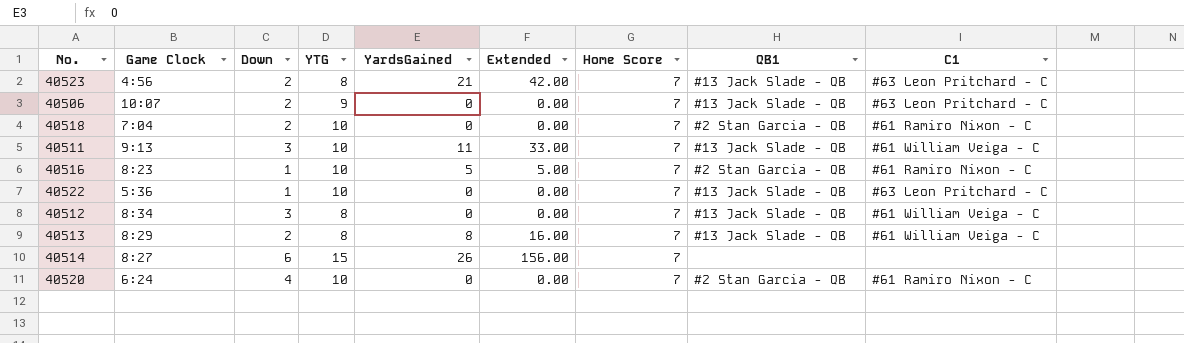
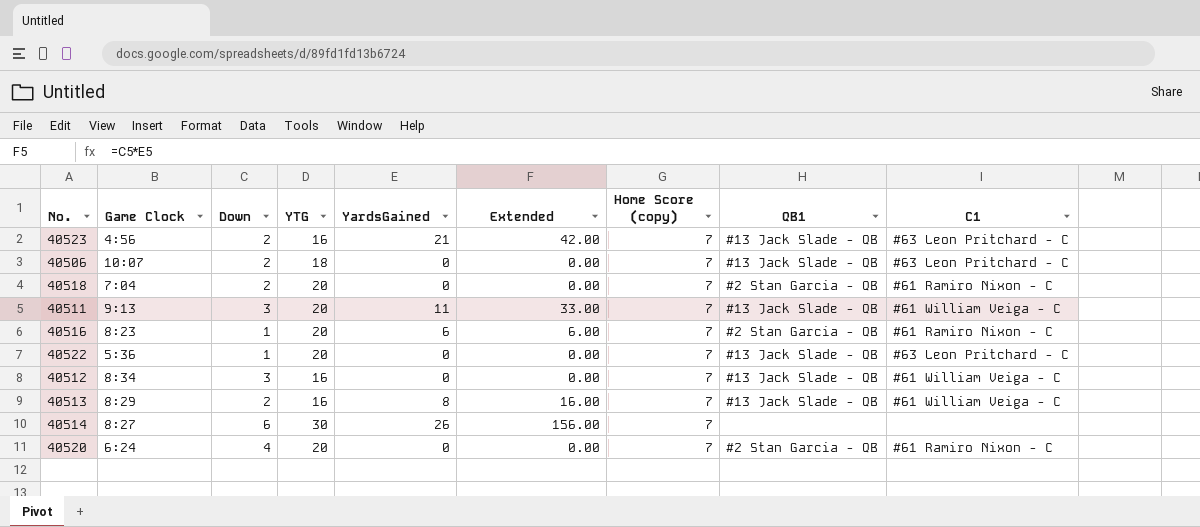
column name: Home Score -> Home Score (copy)
40523 | YTG: 8 -> 16
40506 | YTG: 9 -> 18
40518 | YTG: 10 -> 20
40511 | YTG: 10 -> 20
40516 | YTG: 10 -> 20
40516 | YardsGained: 5 -> 6
40516 | Extended: 5.00 -> 6.00
40522 | YTG: 10 -> 20
40512 | YTG: 8 -> 16
40513 | YTG: 8 -> 16
40514 | YTG: 15 -> 30
40520 | YTG: 10 -> 20

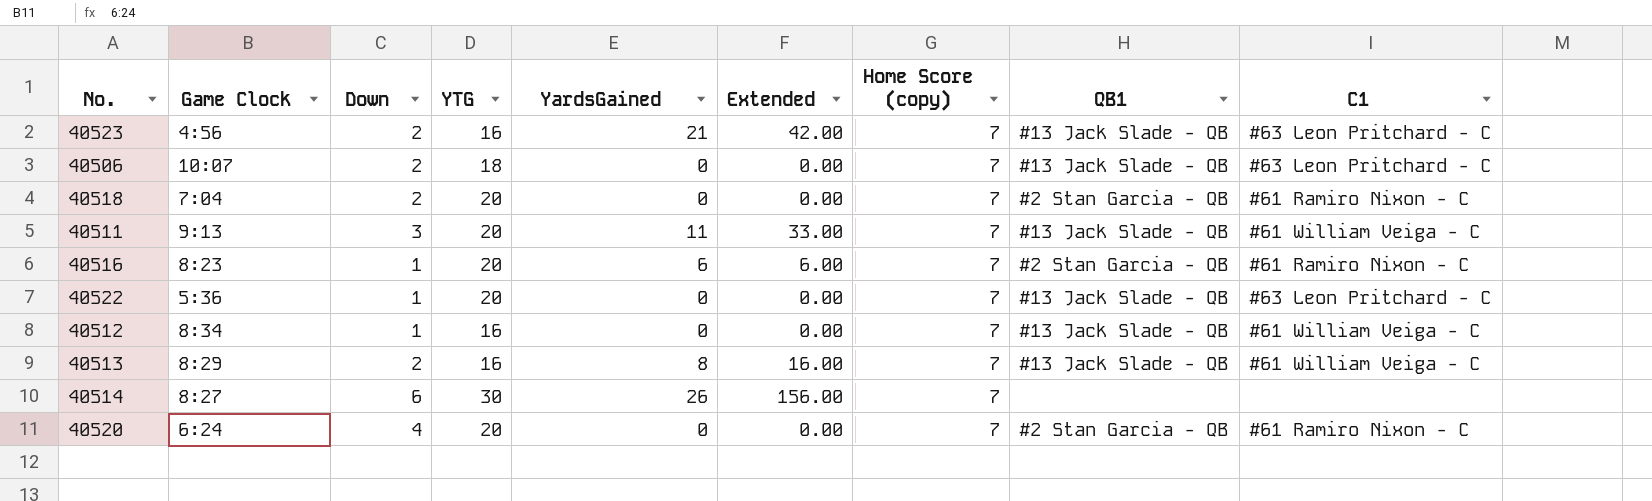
40512 | Down: 3 -> 1

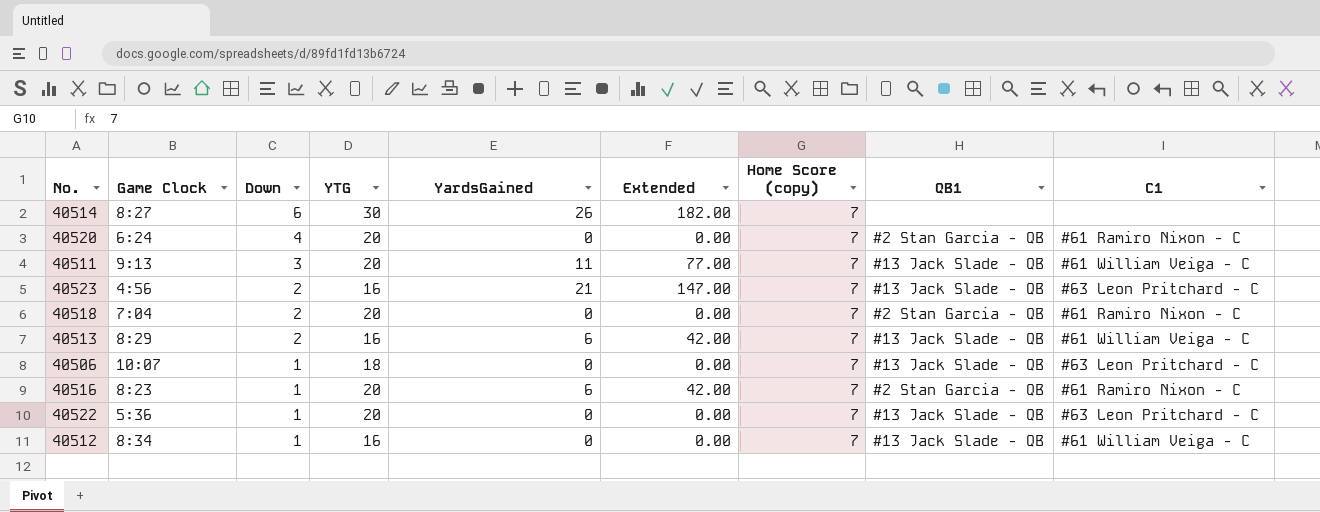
row order: none -> Down descending
column Extended | formula: [Down] * [YardsGained] -> [YardsGained] * [Home Score (copy)]
40513 | YardsGained: 8 -> 6
40506 | Down: 2 -> 1

